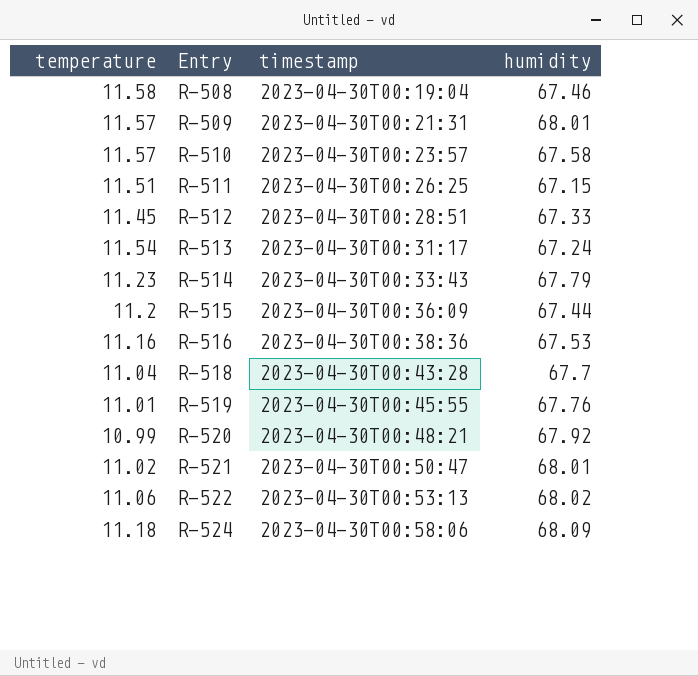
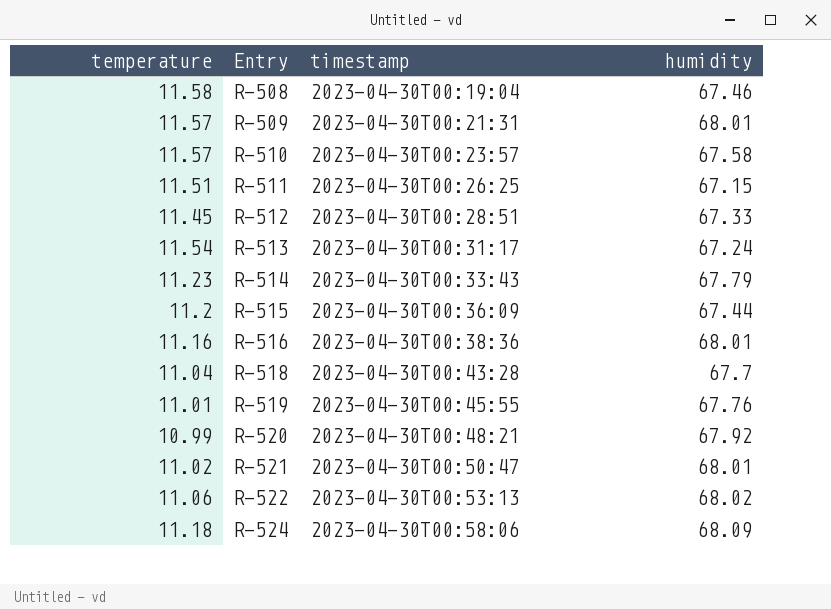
R-516 | humidity: 67.53 -> 68.01

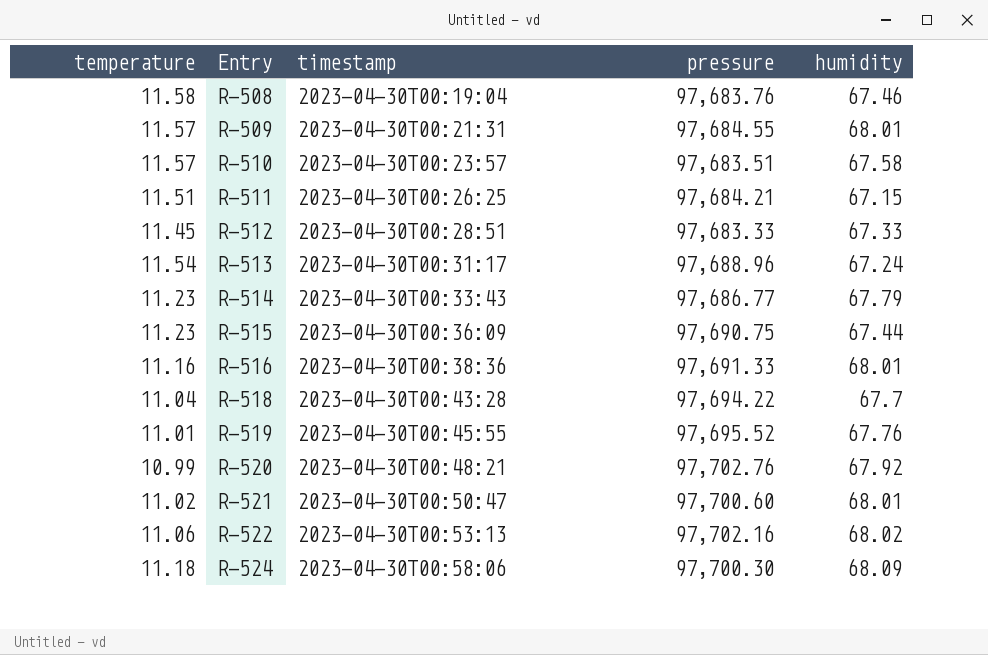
column pressure | position: none -> 4
R-515 | temperature: 11.2 -> 11.23

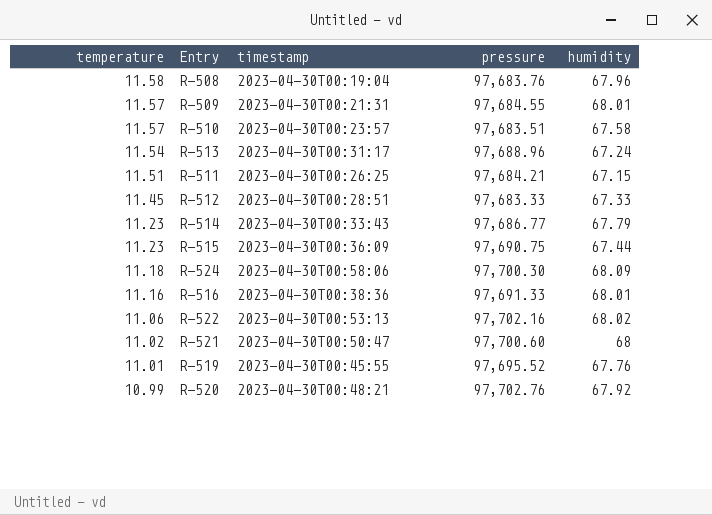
row order: Entry ascending -> temperature descending
row R-518: 11.04 | 2023-04-30T00:43:28 | 97,694.22 | 67.7 -> none
R-508 | humidity: 67.46 -> 67.96
R-521 | humidity: 68.01 -> 68

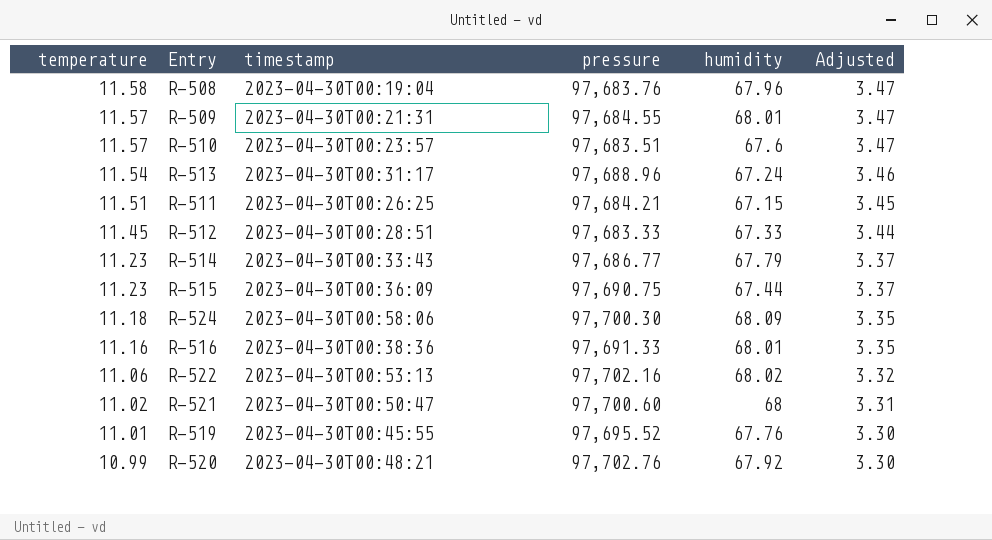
column Adjusted | formula: none -> [temperature] * 0.3
R-510 | humidity: 67.58 -> 67.6

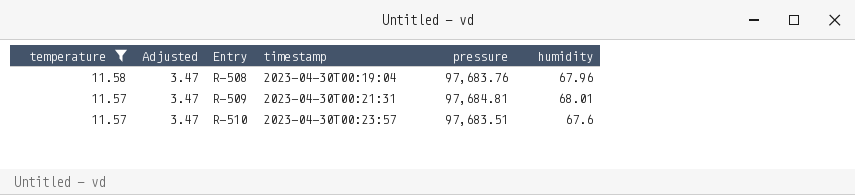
filter: none -> temperature >= 11.57
column Adjusted | position: 6 -> 2
R-509 | pressure: 97,684.55 -> 97,684.81

